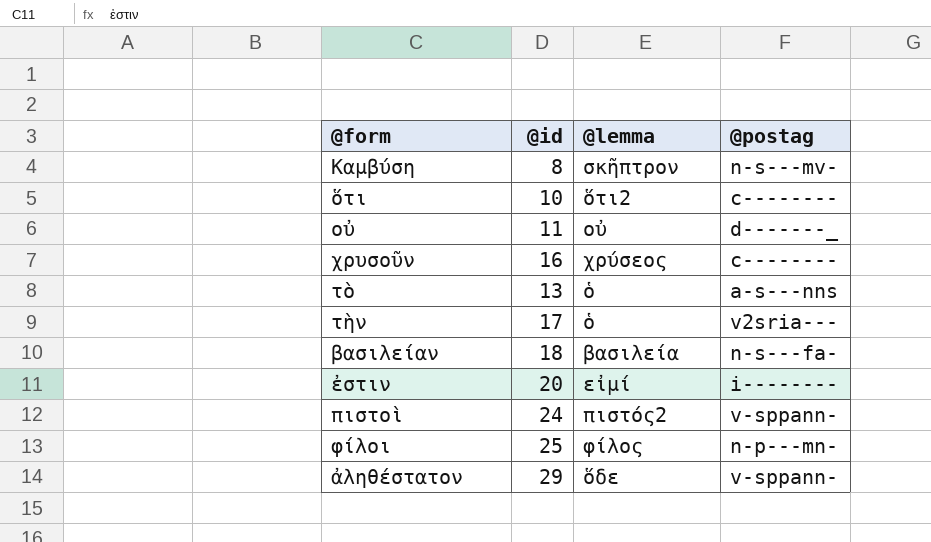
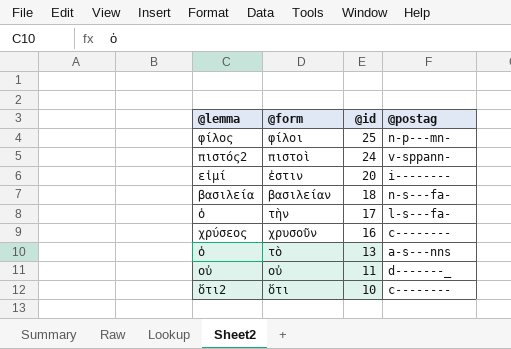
row order: none -> @id descending
column @lemma | position: 3 -> 1
row Καμβύση: 8 | σκῆπτρον | n-s---mv- -> none
row ἀληθέστατον: 29 | ὅδε | v-sppann- -> none
τὴν | @postag: v2sria--- -> l-s---fa-

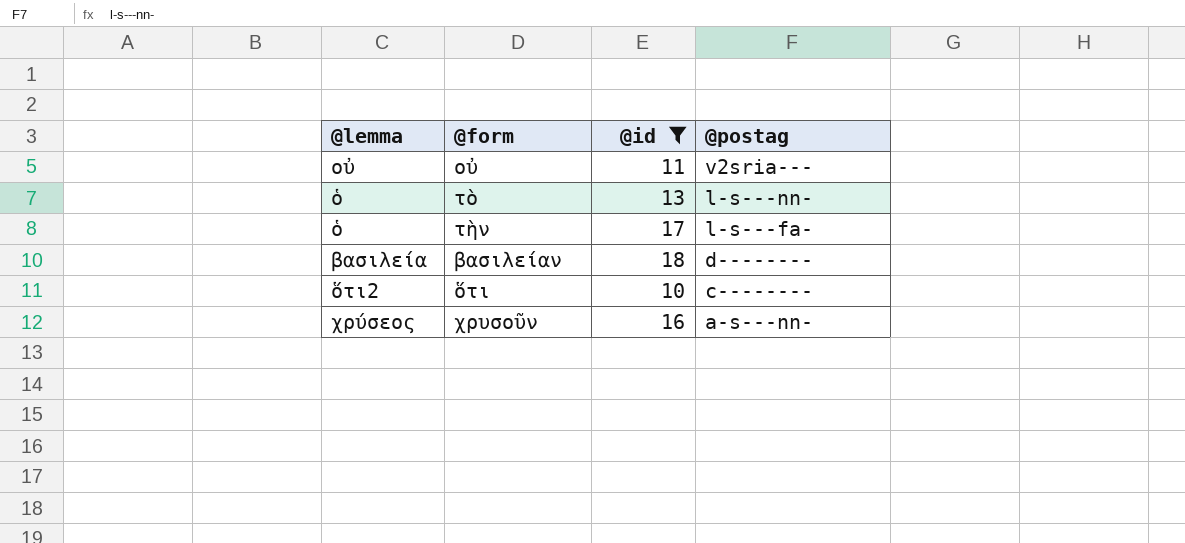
filter: none -> @id <= 18
row order: @id descending -> @postag descending
οὐ | @postag: d-------_ -> v2sria---
τὸ | @postag: a-s---nns -> l-s---nn-
βασιλείαν | @postag: n-s---fa- -> d--------
χρυσοῦν | @postag: c-------- -> a-s---nn-

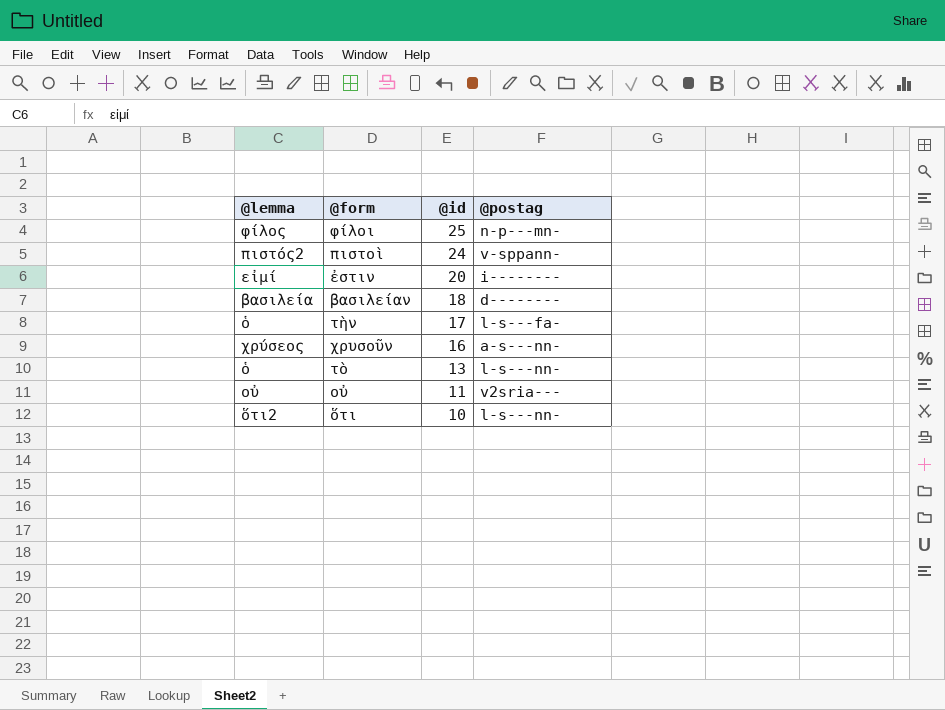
filter: @id <= 18 -> none
row order: @postag descending -> @id descending
ὅτι | @postag: c-------- -> l-s---nn-

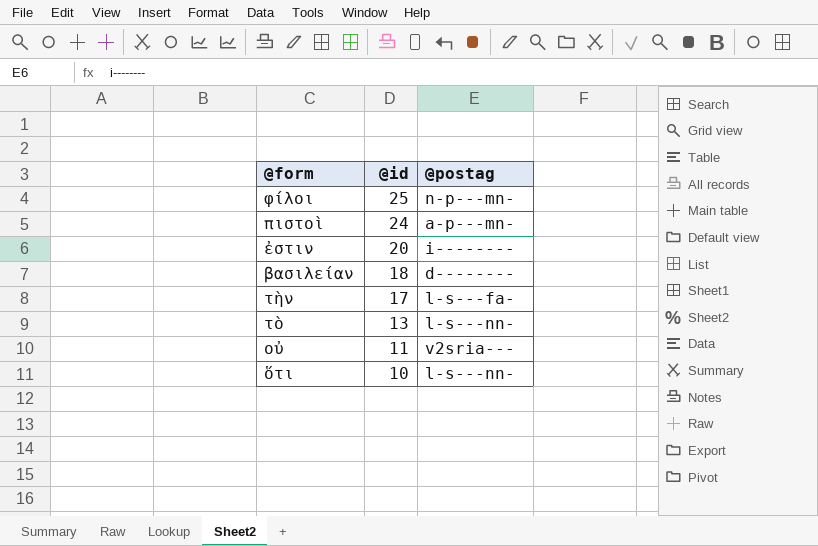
column @lemma | position: 1 -> none
row χρυσοῦν: χρύσεος | 16 | a-s---nn- -> none
πιστοὶ | @postag: v-sppann- -> a-p---mn-

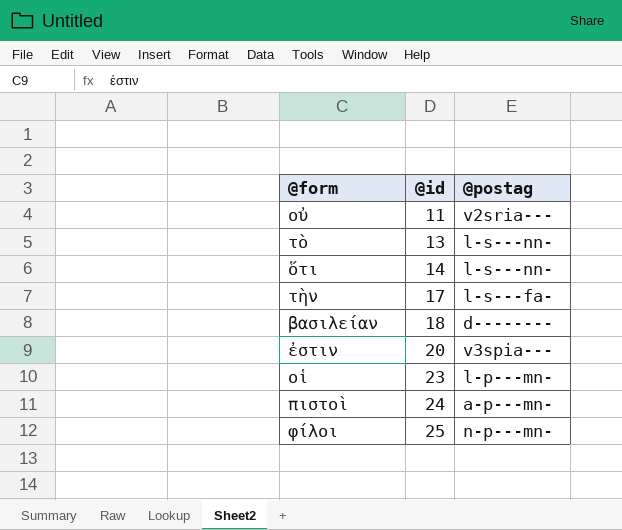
row order: @id descending -> @id ascending
ὅτι | @id: 10 -> 14
ἐστιν | @postag: i-------- -> v3spia---
row οἱ: none -> 23 | l-p---mn-

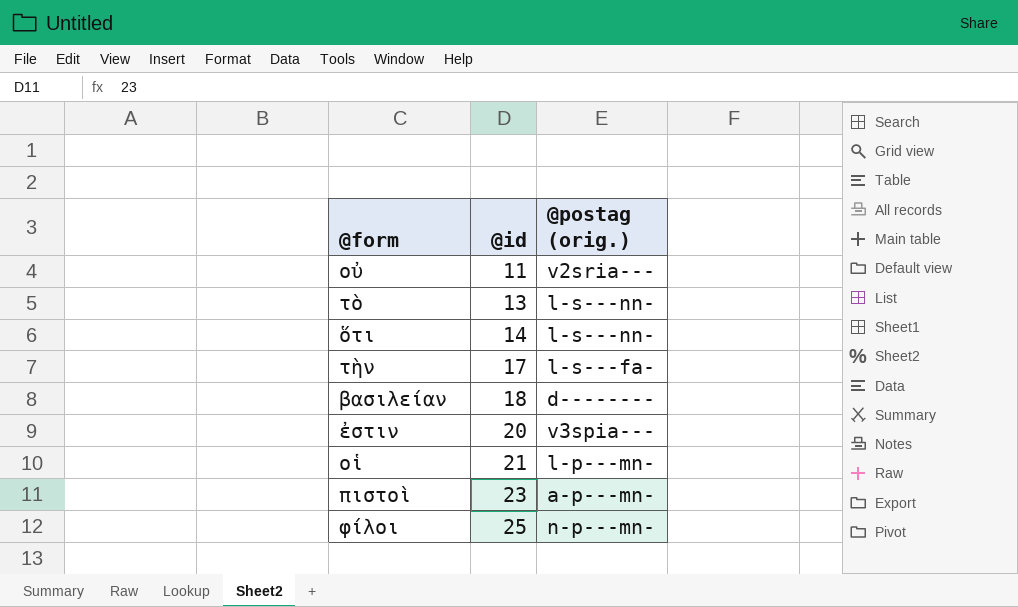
column name: @postag -> @postag (orig.)
οἱ | @id: 23 -> 21
πιστοὶ | @id: 24 -> 23

